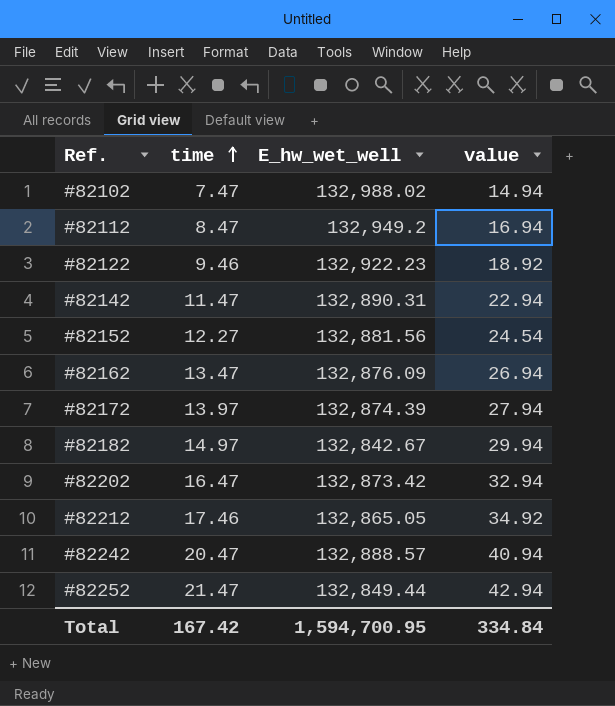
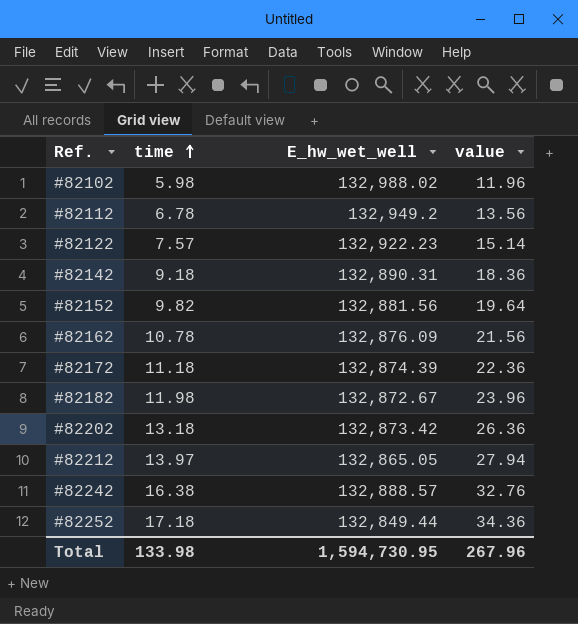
#82102 | time: 7.47 -> 5.98
#82102 | value: 14.94 -> 11.96
#82112 | time: 8.47 -> 6.78
#82112 | value: 16.94 -> 13.56
#82122 | time: 9.46 -> 7.57
#82122 | value: 18.92 -> 15.14
#82142 | time: 11.47 -> 9.18
#82142 | value: 22.94 -> 18.36
#82152 | time: 12.27 -> 9.82
#82152 | value: 24.54 -> 19.64
#82162 | time: 13.47 -> 10.78
#82162 | value: 26.94 -> 21.56
#82172 | time: 13.97 -> 11.18
#82172 | value: 27.94 -> 22.36
#82182 | time: 14.97 -> 11.98
#82182 | E_hw_wet_well: 132,842.67 -> 132,872.67
#82182 | value: 29.94 -> 23.96
#82202 | time: 16.47 -> 13.18
#82202 | value: 32.94 -> 26.36
#82212 | time: 17.46 -> 13.97
#82212 | value: 34.92 -> 27.94
#82242 | time: 20.47 -> 16.38
#82242 | value: 40.94 -> 32.76
#82252 | time: 21.47 -> 17.18
#82252 | value: 42.94 -> 34.36
Total | time: 167.42 -> 133.98
Total | E_hw_wet_well: 1,594,700.95 -> 1,594,730.95
Total | value: 334.84 -> 267.96

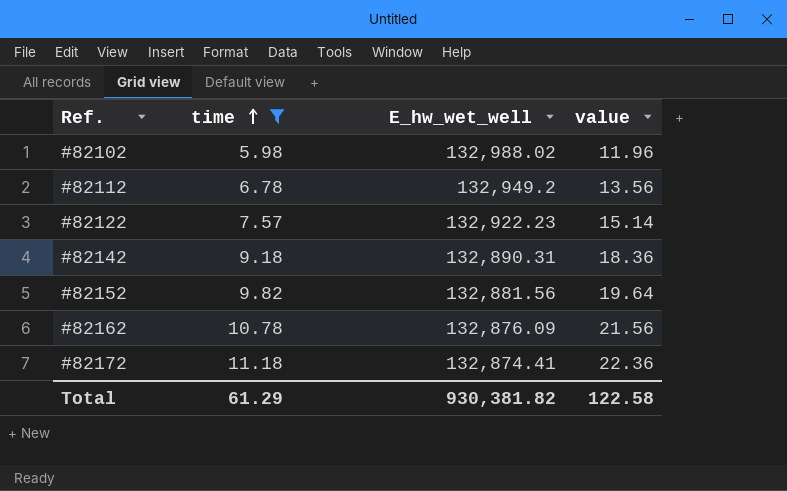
filter: none -> time <= 11.18
#82172 | E_hw_wet_well: 132,874.39 -> 132,874.41
Total | time: 133.98 -> 61.29
Total | E_hw_wet_well: 1,594,730.95 -> 930,381.82
Total | value: 267.96 -> 122.58

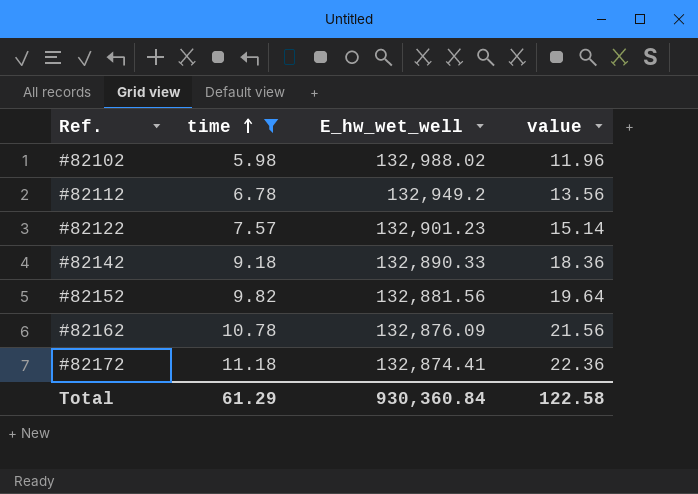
#82122 | E_hw_wet_well: 132,922.23 -> 132,901.23
#82142 | E_hw_wet_well: 132,890.31 -> 132,890.33
Total | E_hw_wet_well: 930,381.82 -> 930,360.84

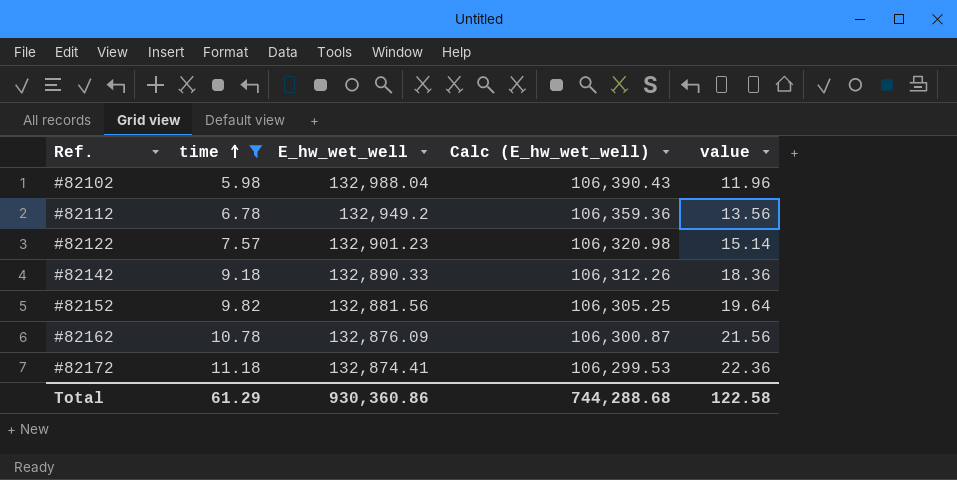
column Calc (E_hw_wet_well) | formula: none -> [E_hw_wet_well] * 0.8
#82102 | E_hw_wet_well: 132,988.02 -> 132,988.04
Total | E_hw_wet_well: 930,360.84 -> 930,360.86

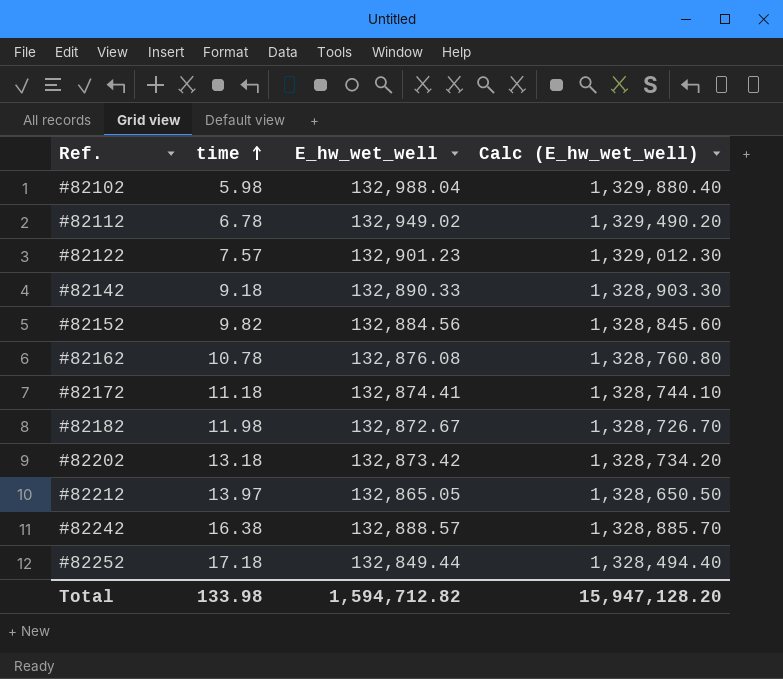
filter: time <= 11.18 -> none
column value | formula: [time] * 2 -> none
column Calc (E_hw_wet_well) | formula: [E_hw_wet_well] * 0.8 -> [E_hw_wet_well] * 10
#82112 | E_hw_wet_well: 132,949.2 -> 132,949.02
#82152 | E_hw_wet_well: 132,881.56 -> 132,884.56
#82162 | E_hw_wet_well: 132,876.09 -> 132,876.08
Total | time: 61.29 -> 133.98
Total | E_hw_wet_well: 930,360.86 -> 1,594,712.82
Total | Calc (E_hw_wet_well): 744,288.68 -> 15,947,128.20

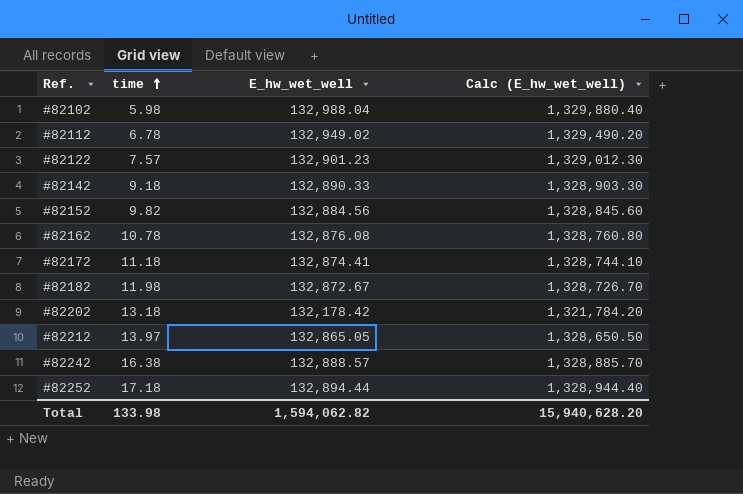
#82202 | E_hw_wet_well: 132,873.42 -> 132,178.42
#82202 | Calc (E_hw_wet_well): 1,328,734.20 -> 1,321,784.20
#82252 | E_hw_wet_well: 132,849.44 -> 132,894.44
#82252 | Calc (E_hw_wet_well): 1,328,494.40 -> 1,328,944.40
Total | E_hw_wet_well: 1,594,712.82 -> 1,594,062.82
Total | Calc (E_hw_wet_well): 15,947,128.20 -> 15,940,628.20

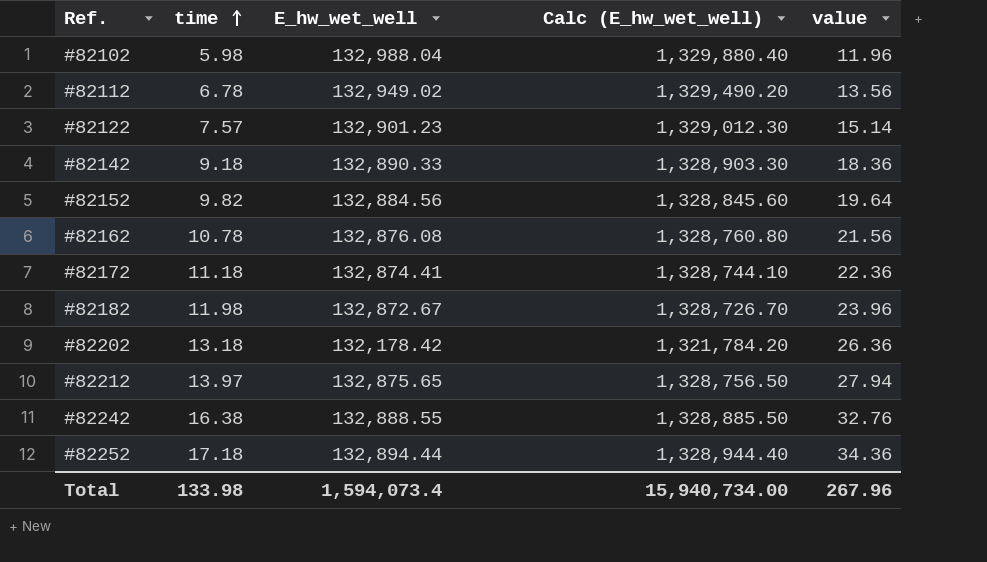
column value | formula: none -> [time] * 2
#82212 | E_hw_wet_well: 132,865.05 -> 132,875.65
#82212 | Calc (E_hw_wet_well): 1,328,650.50 -> 1,328,756.50
#82242 | E_hw_wet_well: 132,888.57 -> 132,888.55
#82242 | Calc (E_hw_wet_well): 1,328,885.70 -> 1,328,885.50
Total | E_hw_wet_well: 1,594,062.82 -> 1,594,073.4
Total | Calc (E_hw_wet_well): 15,940,628.20 -> 15,940,734.00

